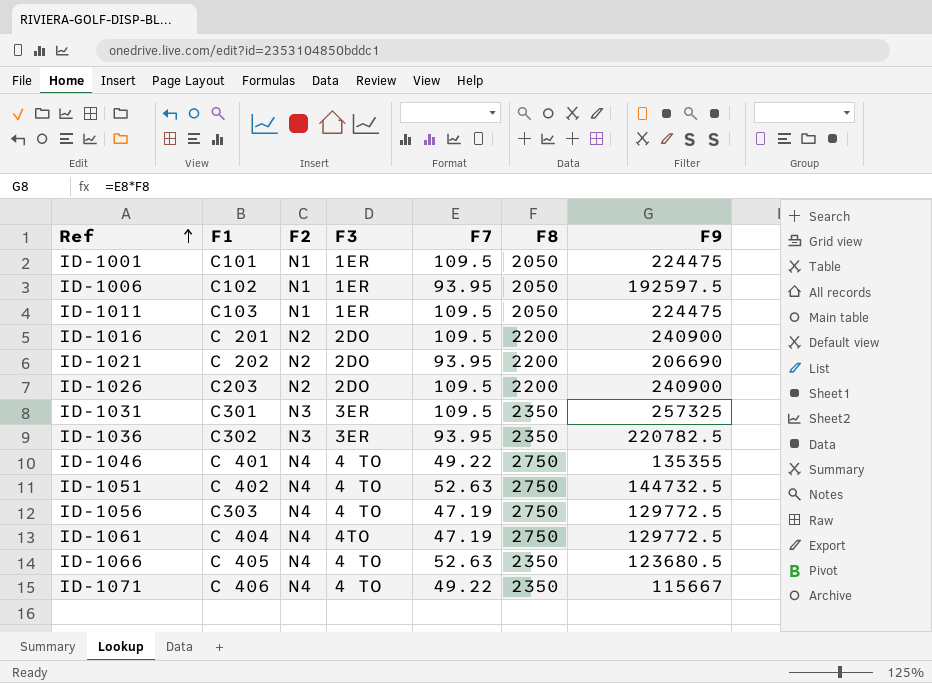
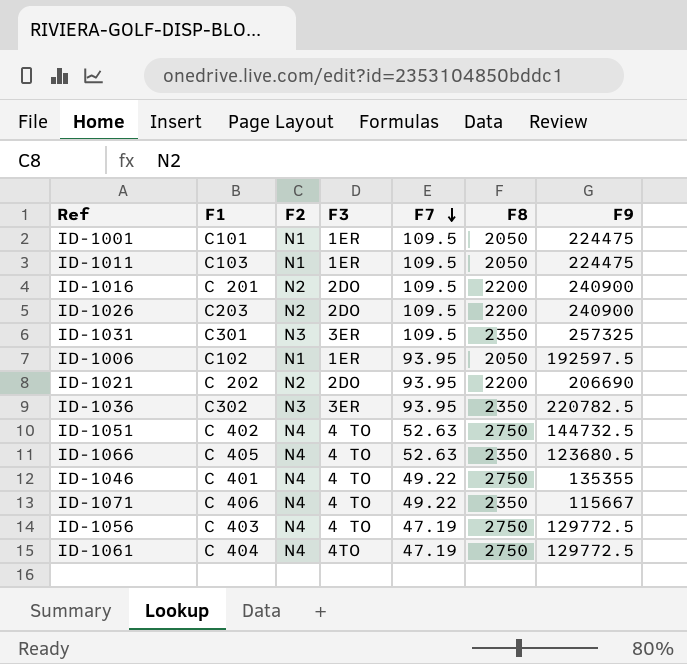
row order: Ref ascending -> F7 descending
ID-1056 | F1: C303 -> C 403

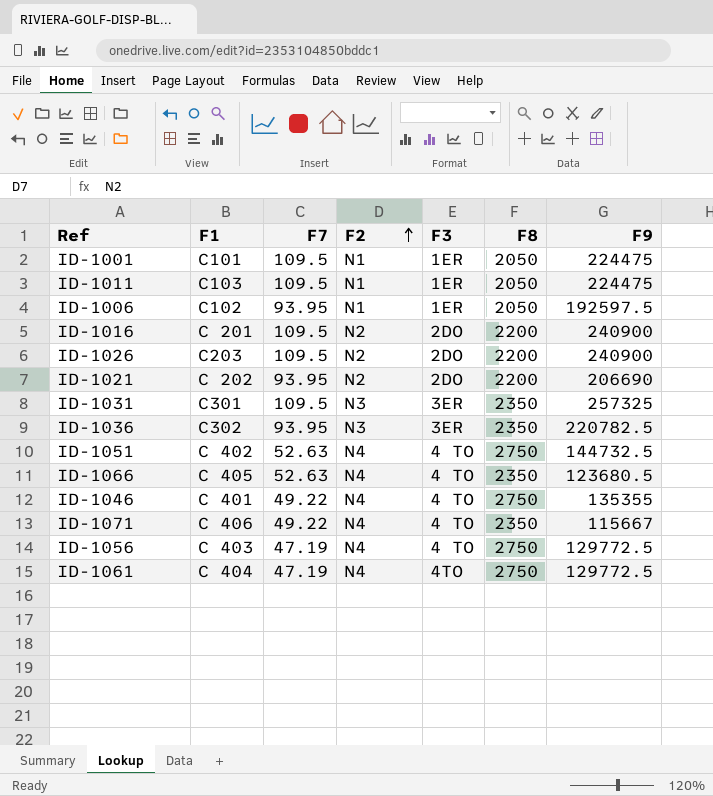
row order: F7 descending -> F2 ascending
column F7 | position: 5 -> 3

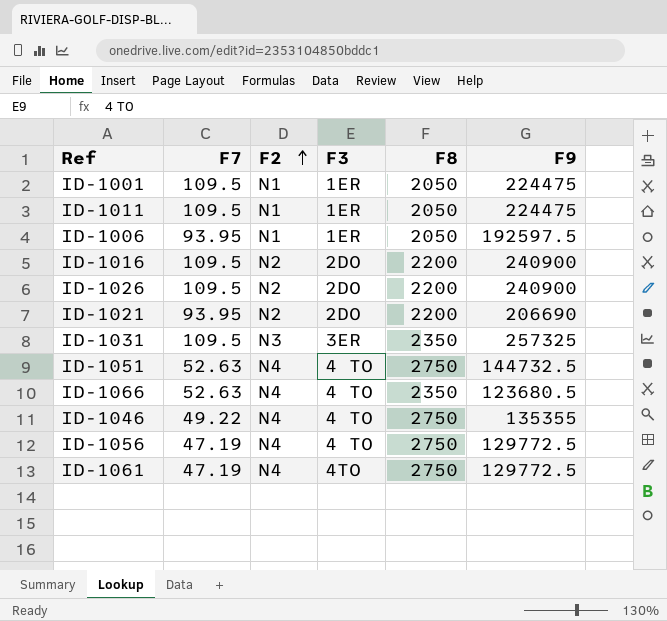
column F1 | position: 2 -> none
row ID-1036: C302 | 93.95 | N3 | 3ER | 2350 | 220782.5 -> none
row ID-1071: C 406 | 49.22 | N4 | 4 TO | 2350 | 115667 -> none

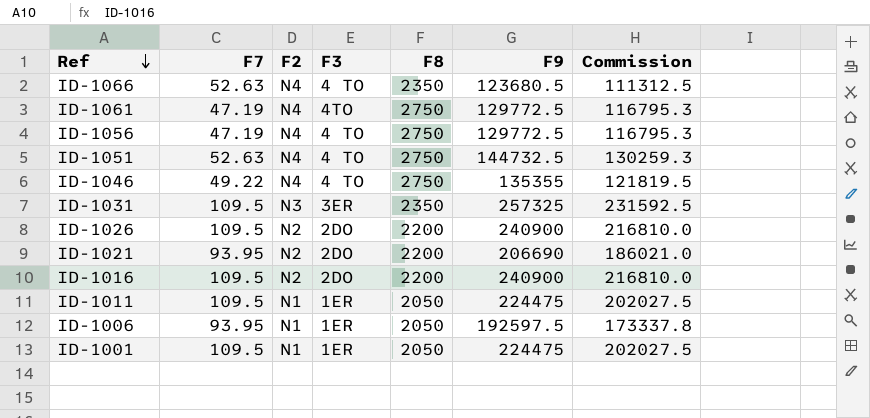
row order: F2 ascending -> Ref descending
column Commission | formula: none -> [F9] * 0.9

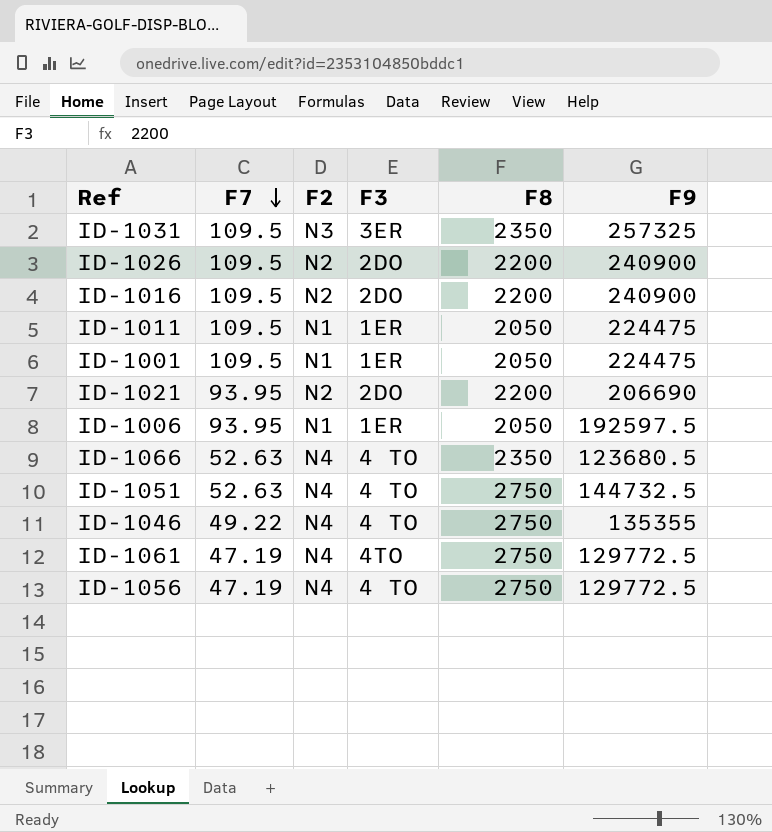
row order: Ref descending -> F7 descending
column Commission | formula: [F9] * 0.9 -> none

